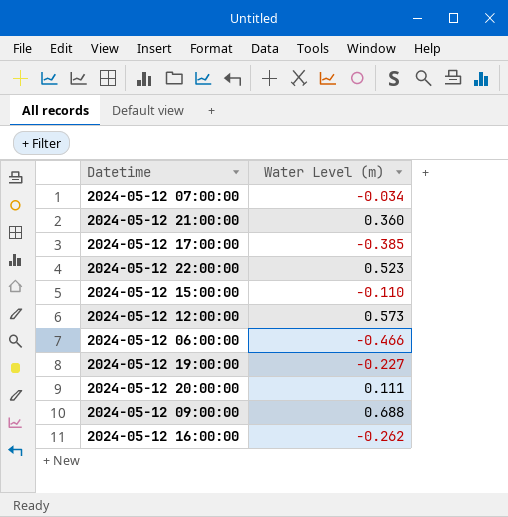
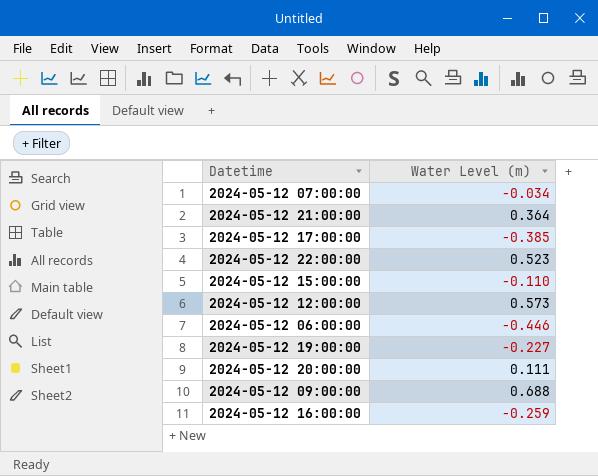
2024-05-12 21:00:00 | Water Level (m): 0.360 -> 0.364
2024-05-12 06:00:00 | Water Level (m): -0.466 -> -0.446
2024-05-12 16:00:00 | Water Level (m): -0.262 -> -0.259

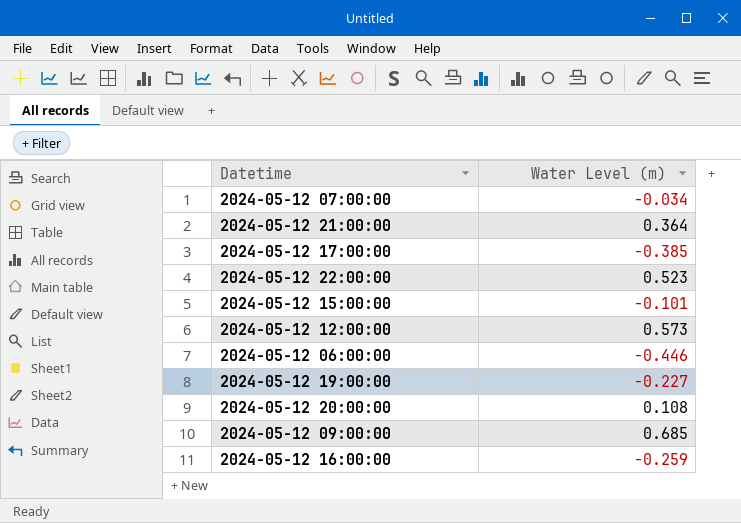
2024-05-12 15:00:00 | Water Level (m): -0.110 -> -0.101
2024-05-12 20:00:00 | Water Level (m): 0.111 -> 0.108
2024-05-12 09:00:00 | Water Level (m): 0.688 -> 0.685

